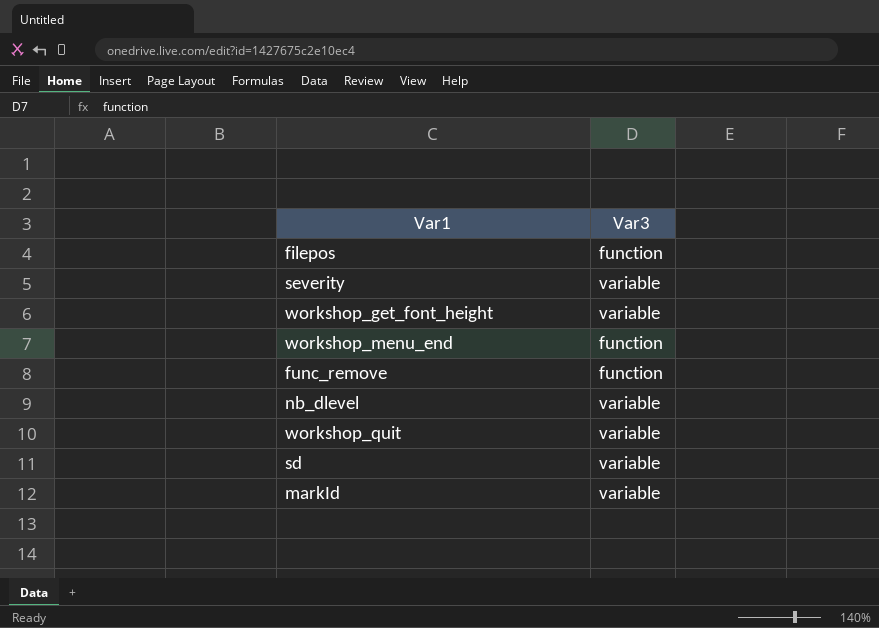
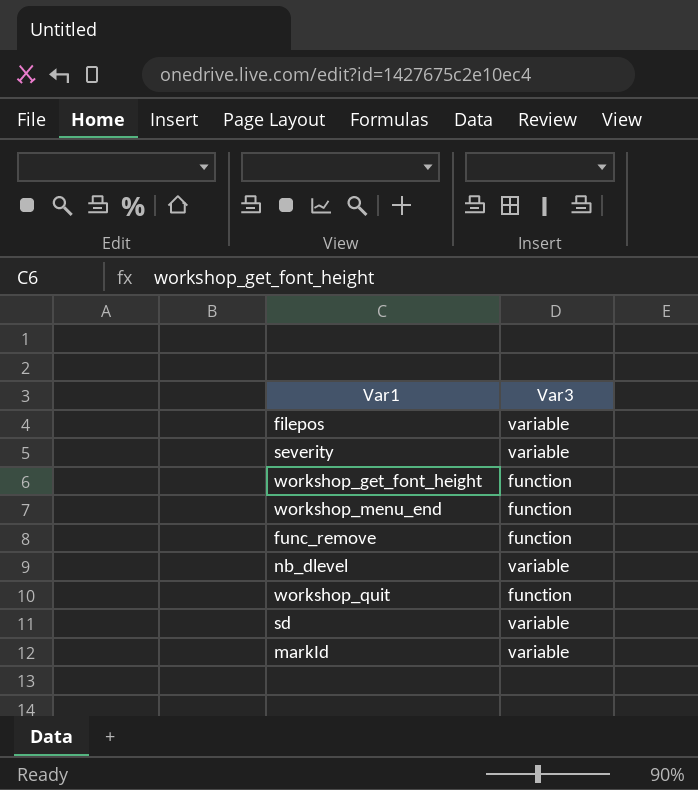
filepos | Var3: function -> variable
workshop_get_font_height | Var3: variable -> function
workshop_quit | Var3: variable -> function

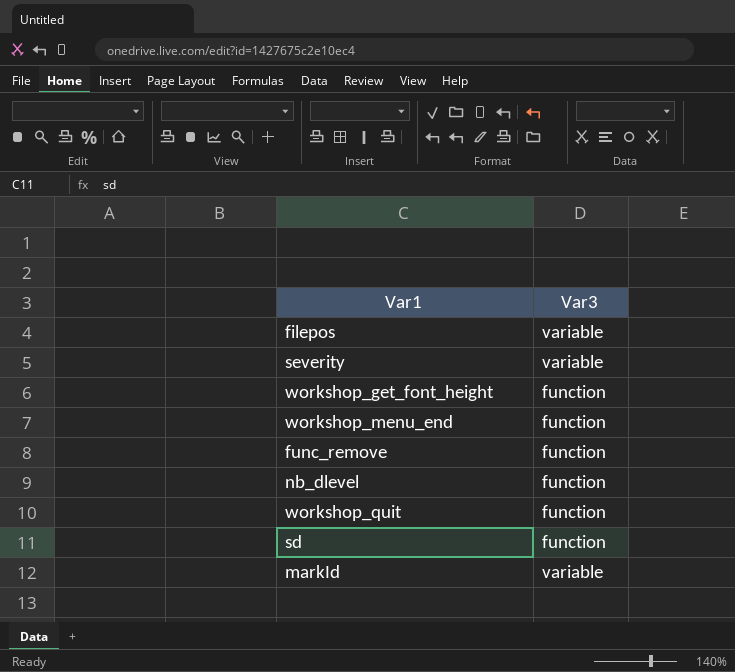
nb_dlevel | Var3: variable -> function
sd | Var3: variable -> function

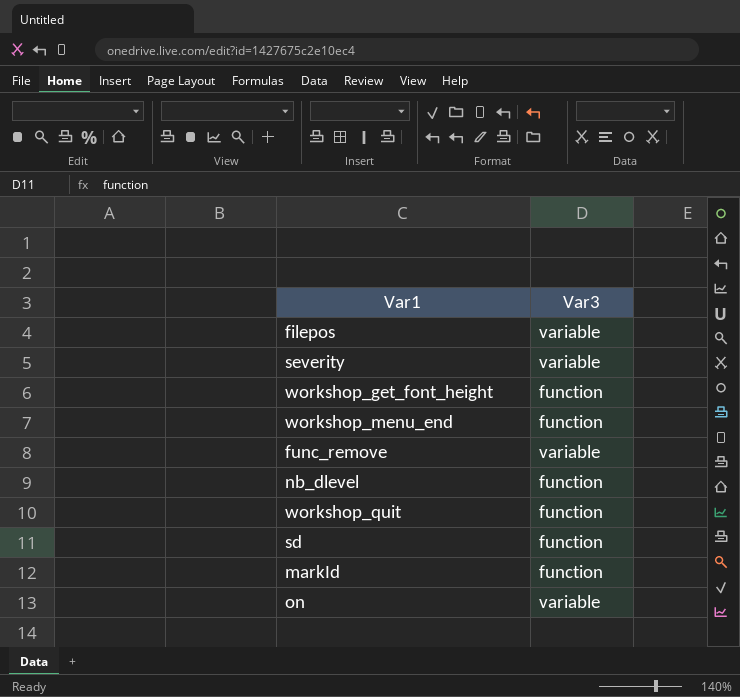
func_remove | Var3: function -> variable
markId | Var3: variable -> function
row on: none -> variable

